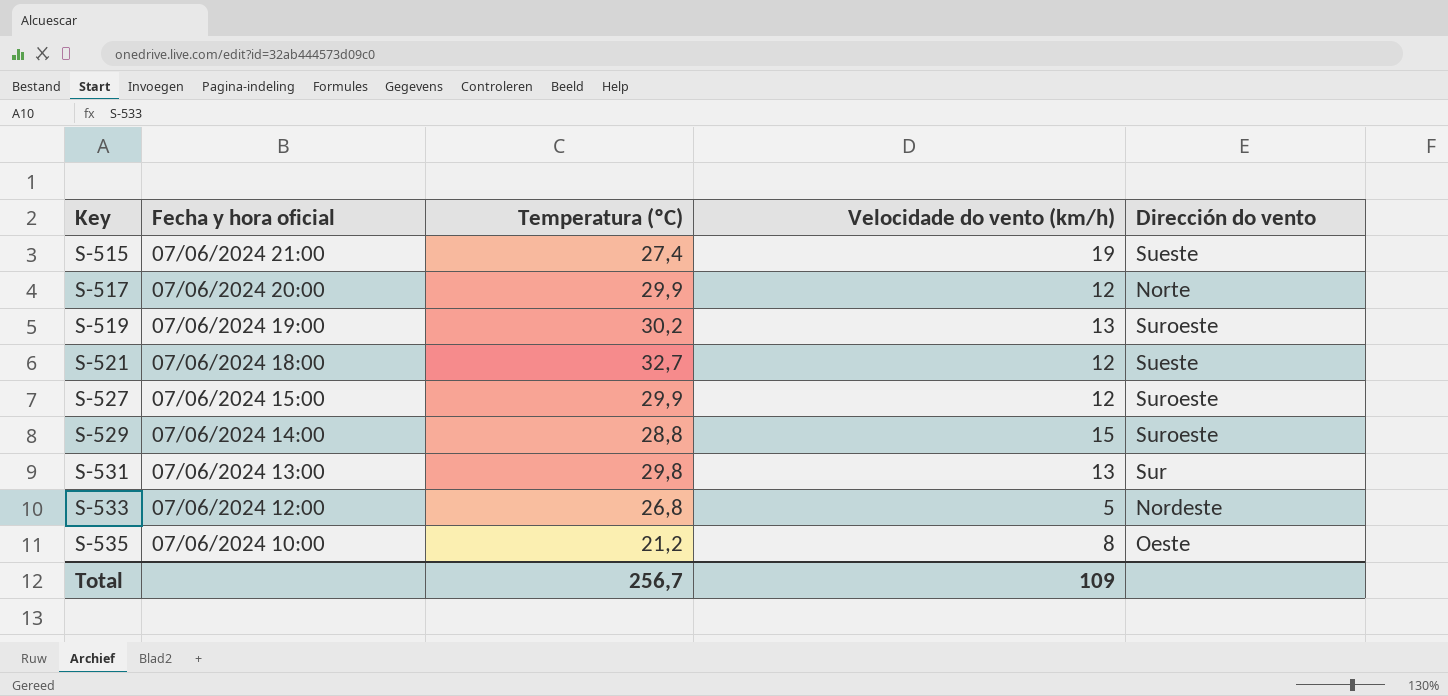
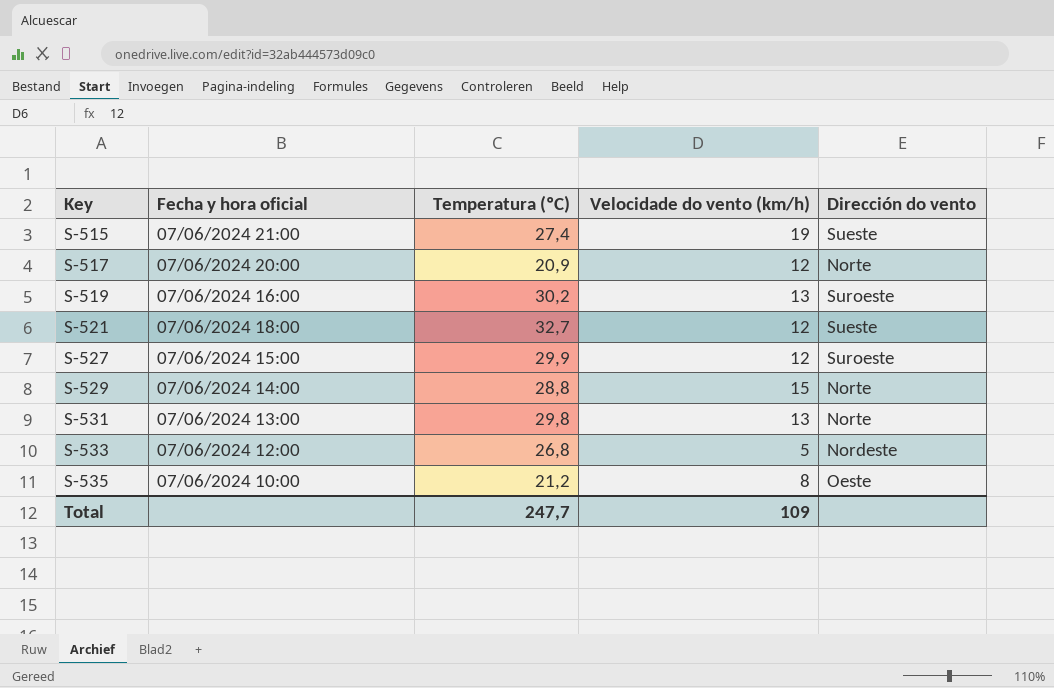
S-517 | Temperatura (ºC): 29,9 -> 20,9
S-519 | Fecha y hora oficial: 07/06/2024 19:00 -> 07/06/2024 16:00
S-529 | Dirección do vento: Suroeste -> Norte
S-531 | Dirección do vento: Sur -> Norte
Total | Temperatura (ºC): 256,7 -> 247,7

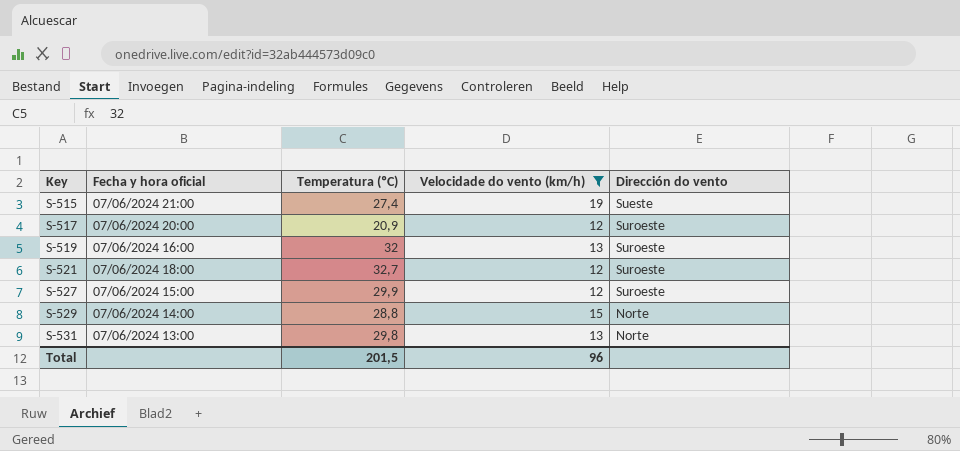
filter: none -> Velocidade do vento (km/h) >= 12
S-517 | Dirección do vento: Norte -> Suroeste
S-519 | Temperatura (ºC): 30,2 -> 32
S-521 | Dirección do vento: Sueste -> Suroeste
Total | Temperatura (ºC): 247,7 -> 201,5
Total | Velocidade do vento (km/h): 109 -> 96

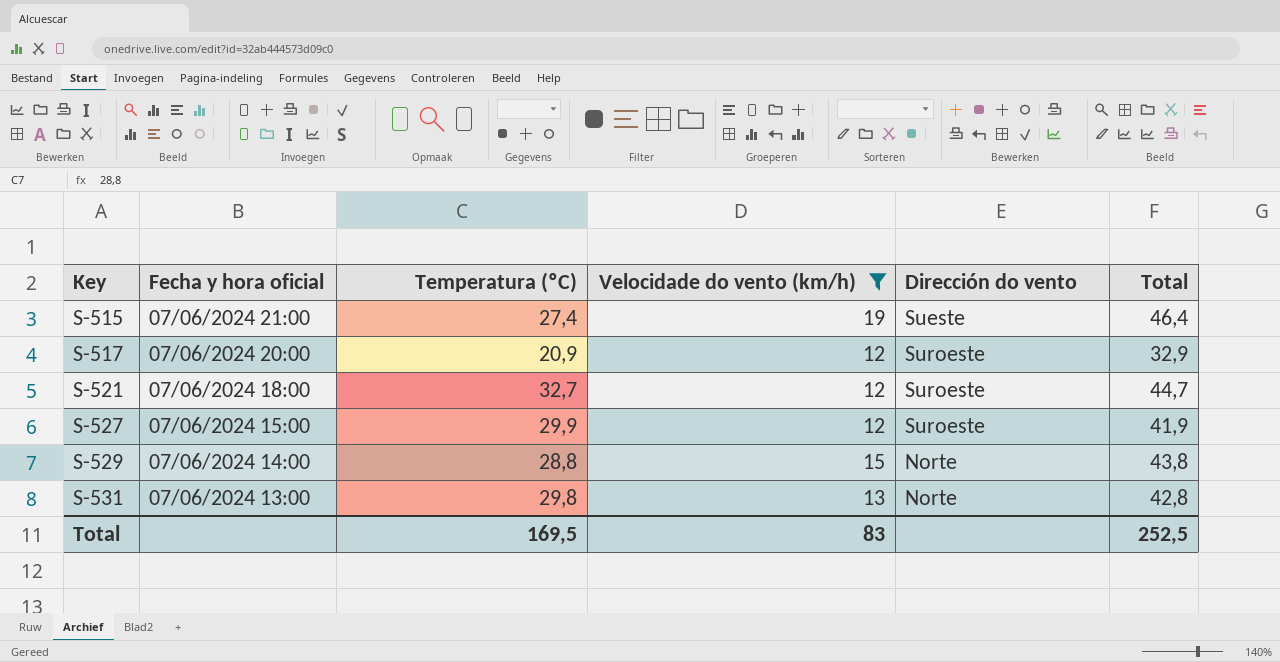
column Total | formula: none -> [Temperatura (ºC)] + [Velocidade do vento (km/h)]
row S-519: 07/06/2024 16:00 | 32 | 13 | Suroeste -> none
Total | Temperatura (ºC): 201,5 -> 169,5
Total | Velocidade do vento (km/h): 96 -> 83

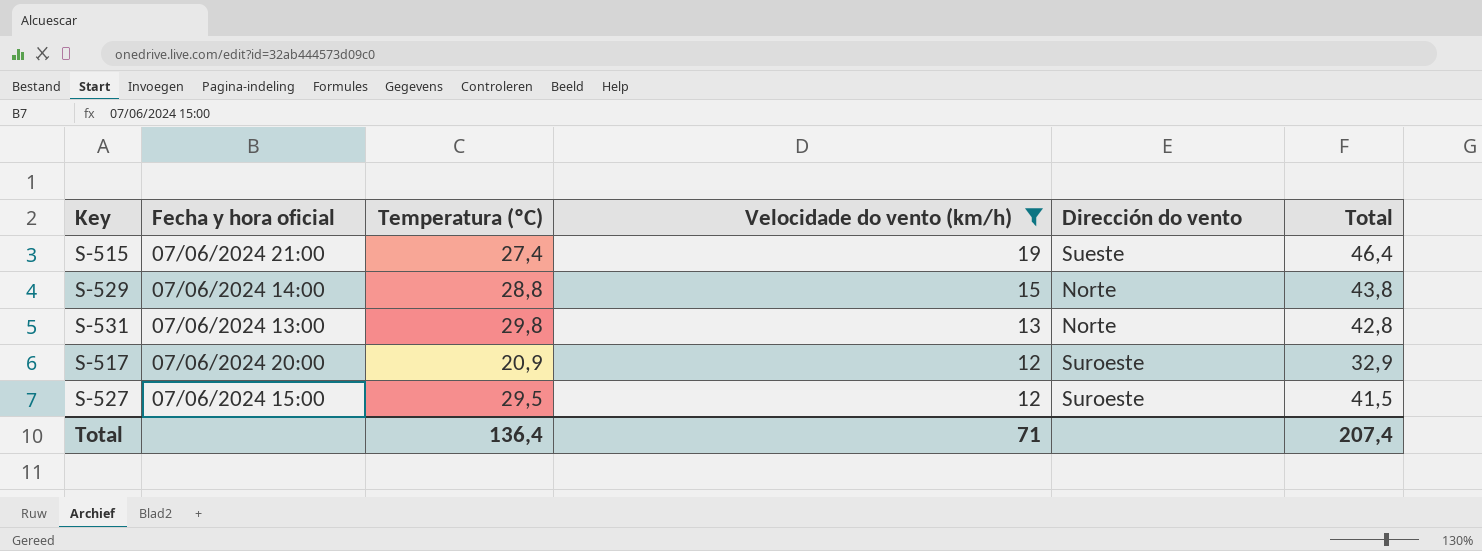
row order: Key ascending -> Velocidade do vento (km/h) descending
row S-521: 07/06/2024 18:00 | 32,7 | 12 | Suroeste | 44,7 -> none
S-527 | Temperatura (ºC): 29,9 -> 29,5
S-527 | Total: 41,9 -> 41,5
Total | Temperatura (ºC): 169,5 -> 136,4
Total | Velocidade do vento (km/h): 83 -> 71
Total | Total: 252,5 -> 207,4

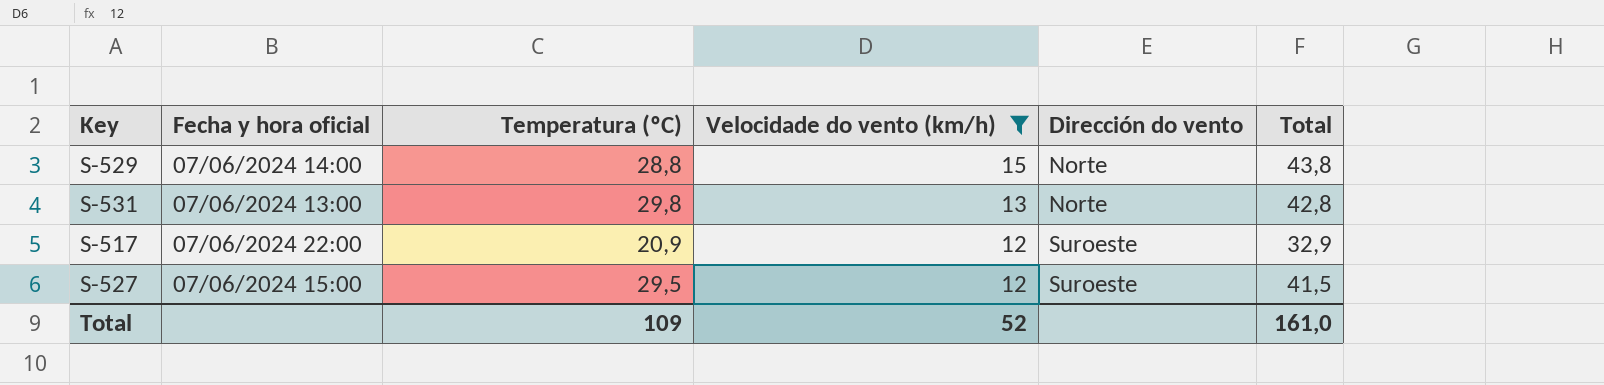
row S-515: 07/06/2024 21:00 | 27,4 | 19 | Sueste | 46,4 -> none
S-517 | Fecha y hora oficial: 07/06/2024 20:00 -> 07/06/2024 22:00
Total | Temperatura (ºC): 136,4 -> 109
Total | Velocidade do vento (km/h): 71 -> 52
Total | Total: 207,4 -> 161,0

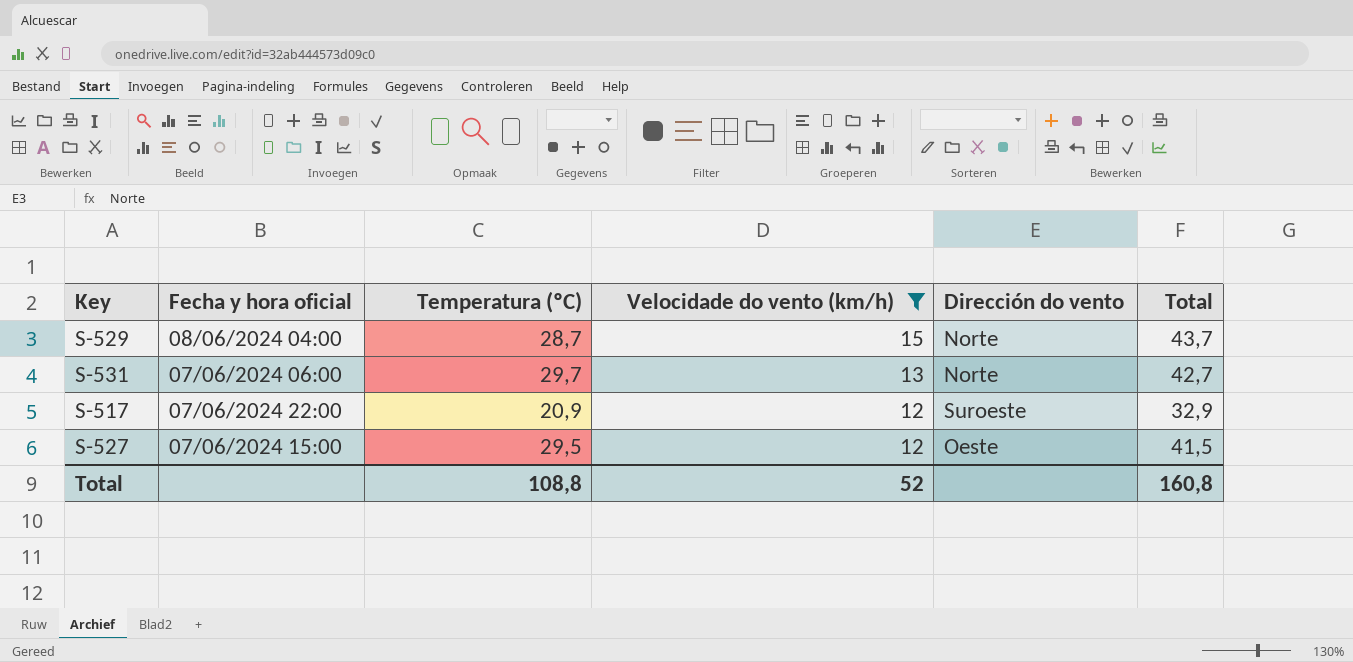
S-529 | Fecha y hora oficial: 07/06/2024 14:00 -> 08/06/2024 04:00
S-529 | Temperatura (ºC): 28,8 -> 28,7
S-529 | Total: 43,8 -> 43,7
S-531 | Fecha y hora oficial: 07/06/2024 13:00 -> 07/06/2024 06:00
S-531 | Temperatura (ºC): 29,8 -> 29,7
S-531 | Total: 42,8 -> 42,7
S-527 | Dirección do vento: Suroeste -> Oeste
Total | Temperatura (ºC): 109 -> 108,8
Total | Total: 161,0 -> 160,8

